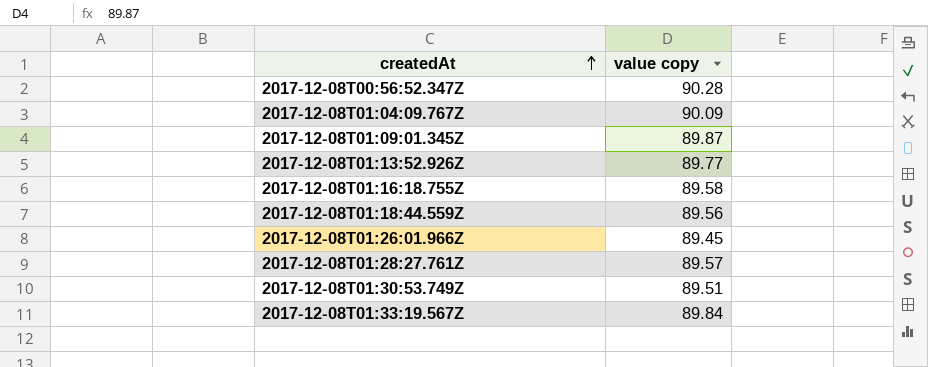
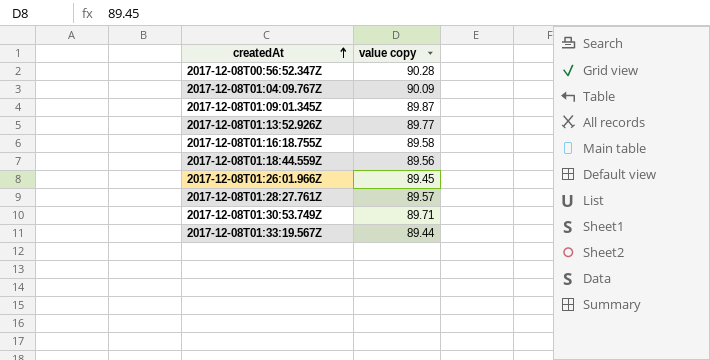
2017-12-08T01:30:53.749Z | value copy: 89.51 -> 89.71
2017-12-08T01:33:19.567Z | value copy: 89.84 -> 89.44

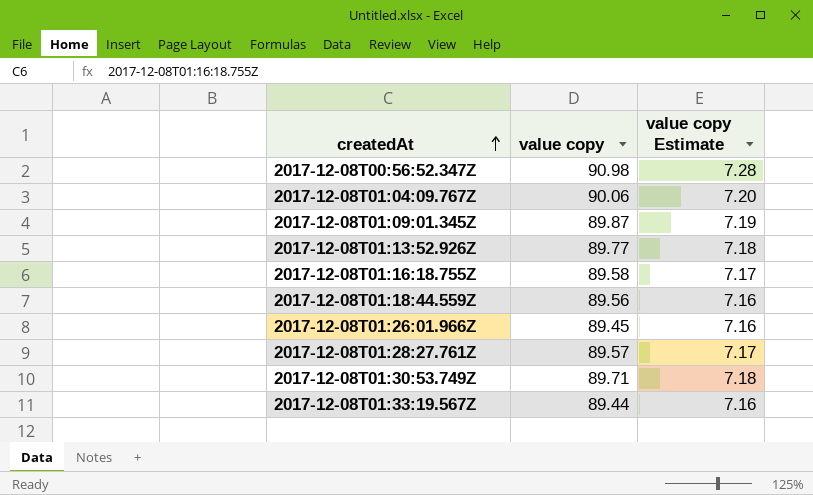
column value copy Estimate | formula: none -> [value copy] * 0.08
2017-12-08T00:56:52.347Z | value copy: 90.28 -> 90.98
2017-12-08T01:04:09.767Z | value copy: 90.09 -> 90.06

